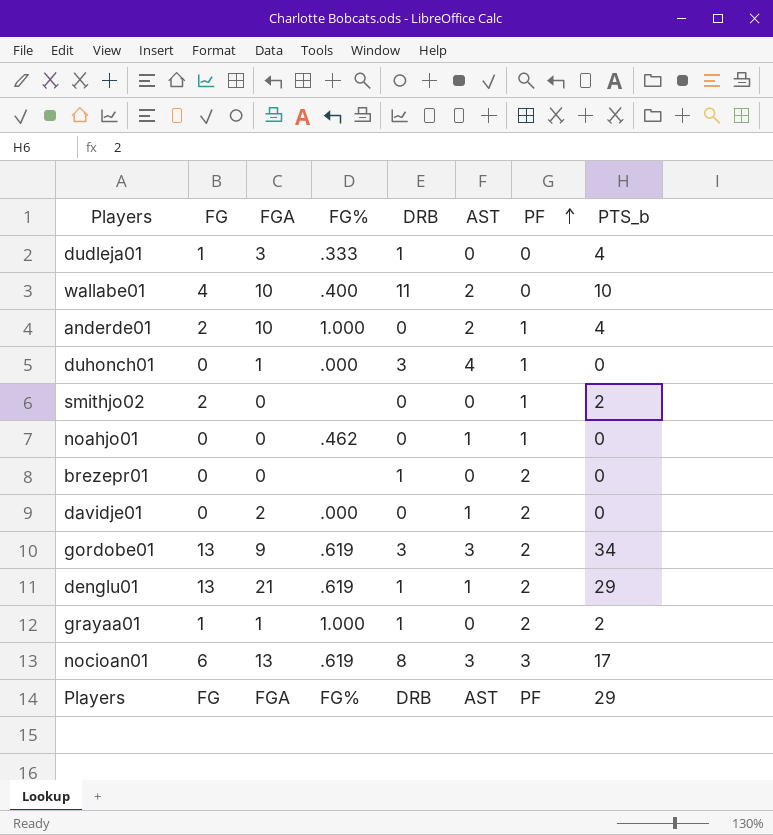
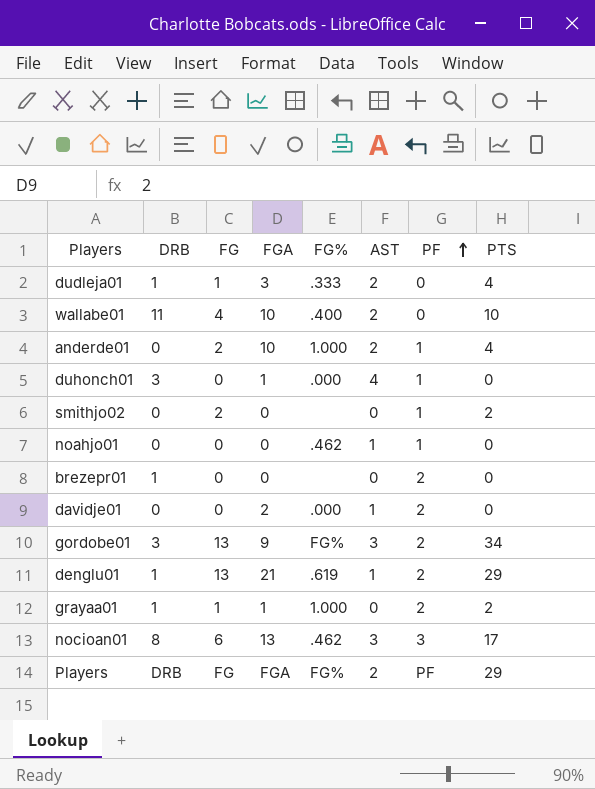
column DRB | position: 5 -> 2
column name: PTS_b -> PTS
dudleja01 | AST: 0 -> 2
gordobe01 | FG%: .619 -> FG%
nocioan01 | FG%: .619 -> .462
Players | AST: AST -> 2

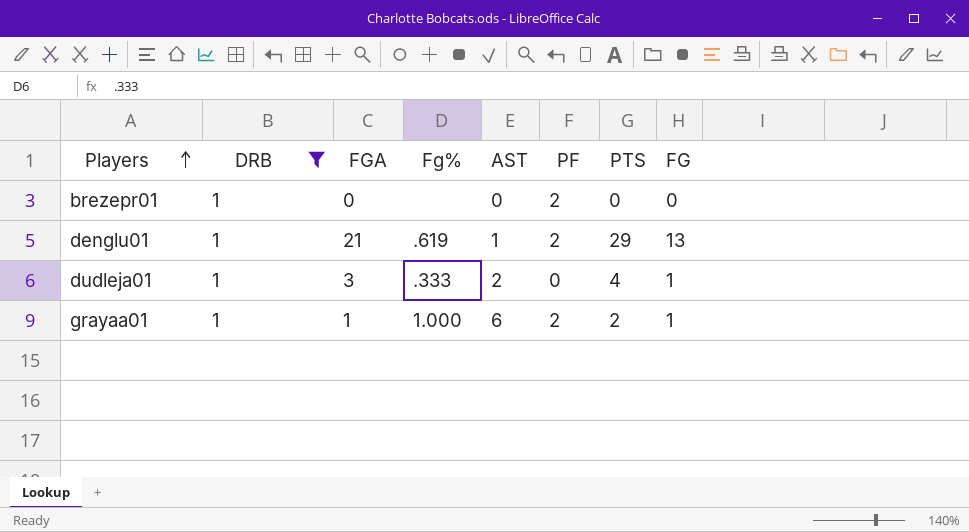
filter: none -> DRB = 1
row order: PF ascending -> Players ascending
column name: FG% -> Fg%
column FG | position: 3 -> 8
grayaa01 | AST: 0 -> 6

